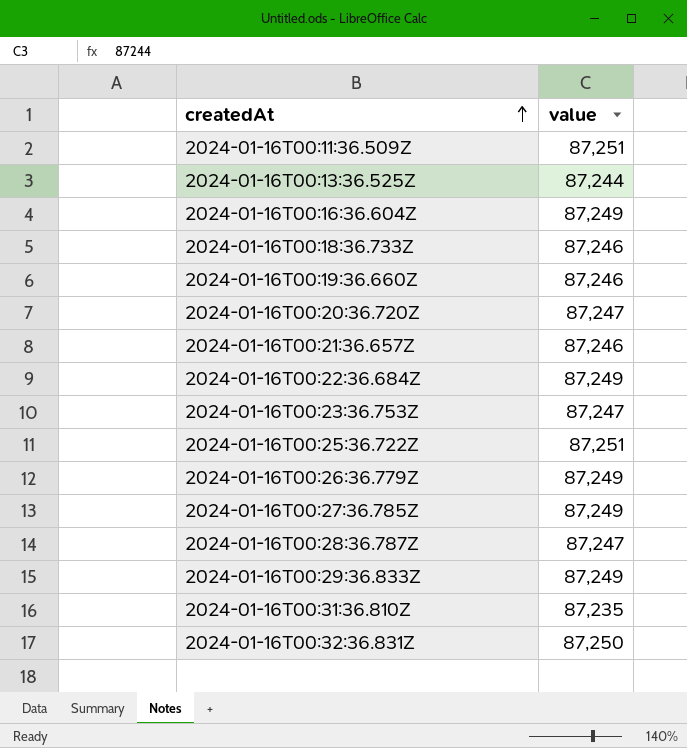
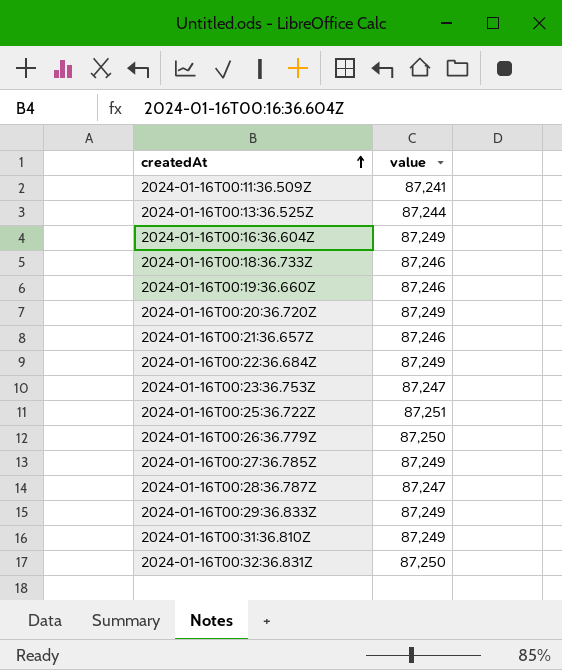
2024-01-16T00:11:36.509Z | value: 87,251 -> 87,241
2024-01-16T00:20:36.720Z | value: 87,247 -> 87,249
2024-01-16T00:26:36.779Z | value: 87,249 -> 87,250
2024-01-16T00:31:36.810Z | value: 87,235 -> 87,249

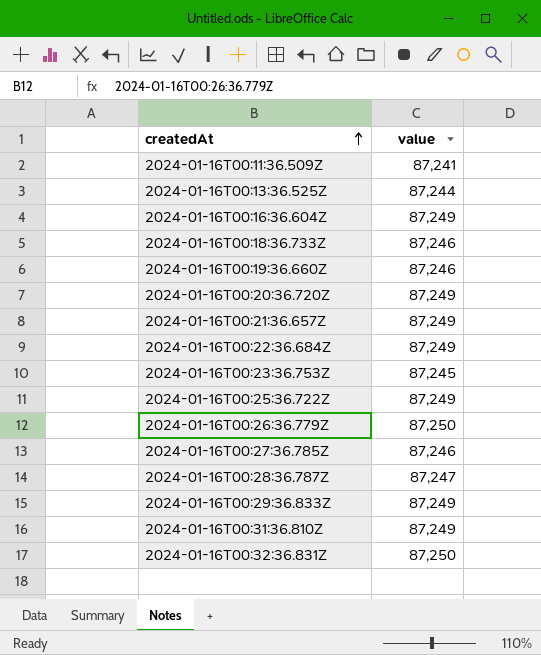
2024-01-16T00:21:36.657Z | value: 87,246 -> 87,249
2024-01-16T00:23:36.753Z | value: 87,247 -> 87,245
2024-01-16T00:25:36.722Z | value: 87,251 -> 87,249
2024-01-16T00:27:36.785Z | value: 87,249 -> 87,246

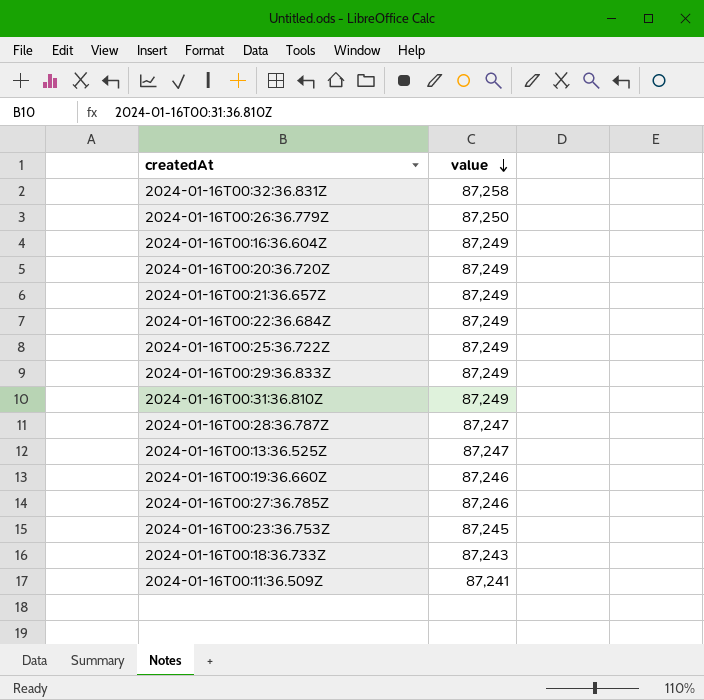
row order: createdAt ascending -> value descending
2024-01-16T00:32:36.831Z | value: 87,250 -> 87,258
2024-01-16T00:13:36.525Z | value: 87,244 -> 87,247
2024-01-16T00:18:36.733Z | value: 87,246 -> 87,243

